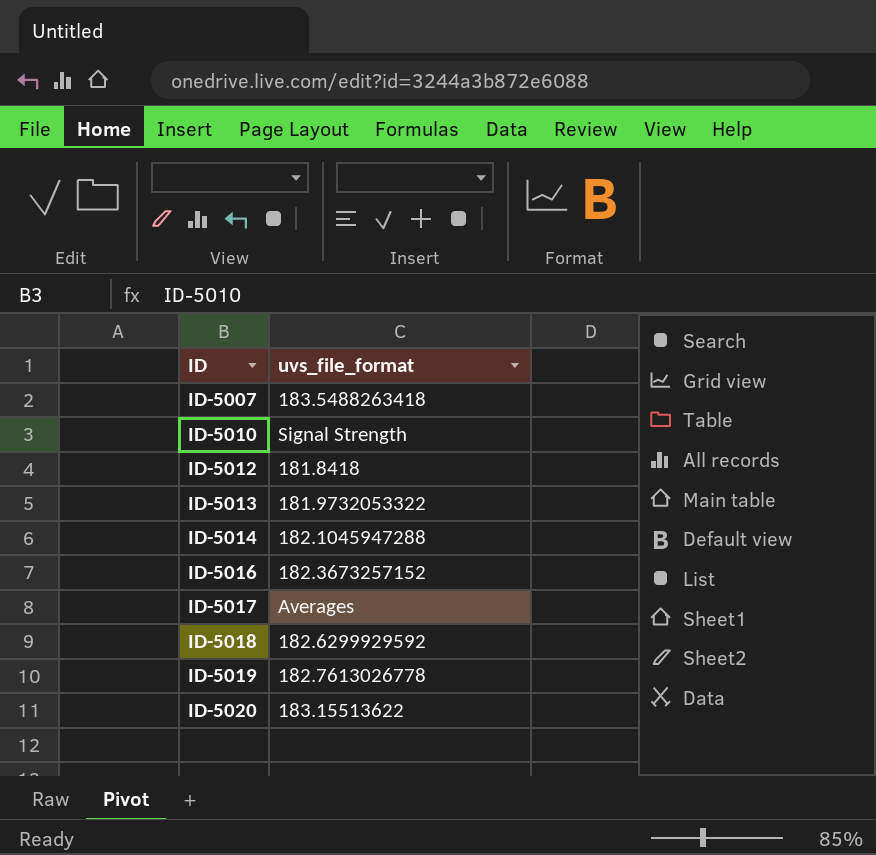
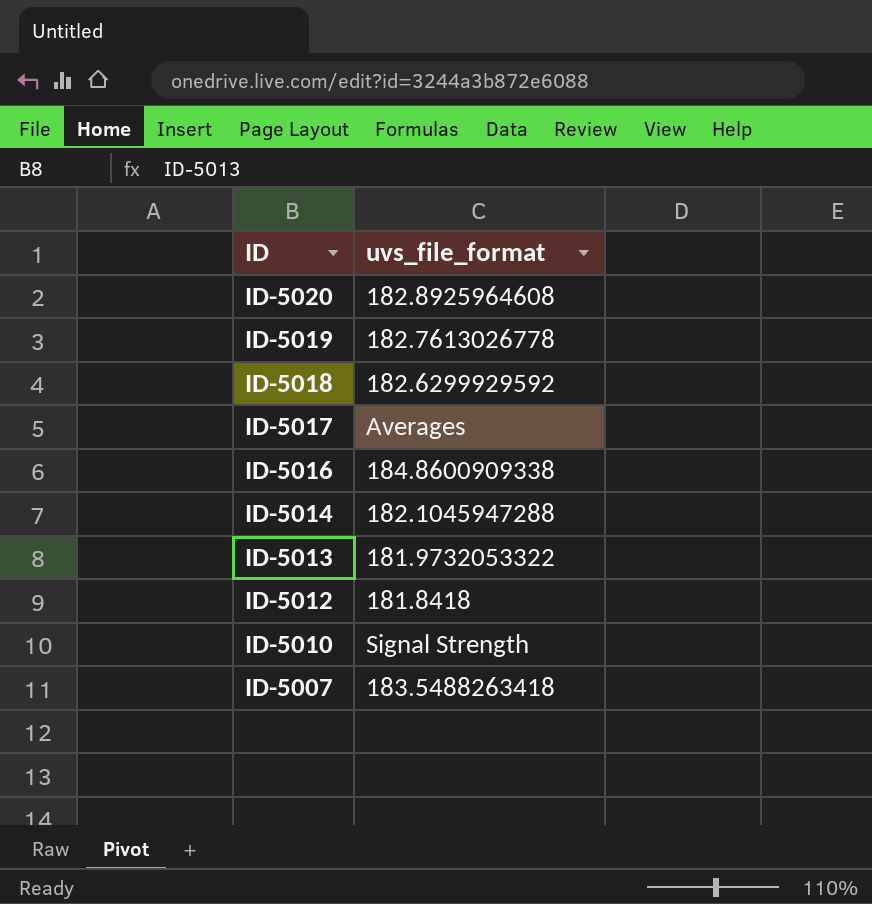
row order: ID ascending -> ID descending
ID-5020 | uvs_file_format: 183.15513622 -> 182.8925964608
ID-5016 | uvs_file_format: 182.3673257152 -> 184.8600909338

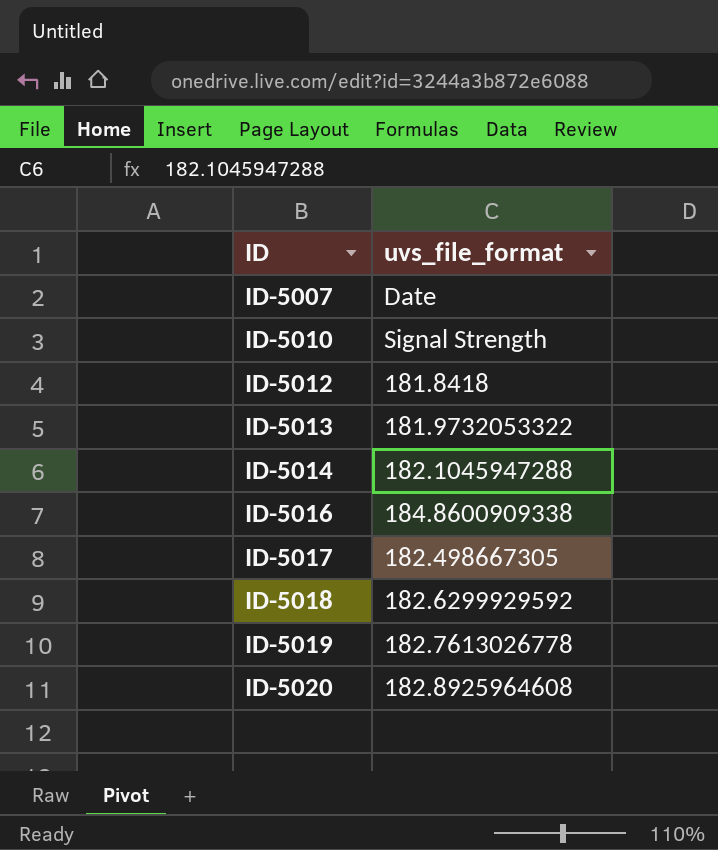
row order: ID descending -> ID ascending
ID-5007 | uvs_file_format: 183.5488263418 -> Date
ID-5017 | uvs_file_format: Averages -> 182.498667305

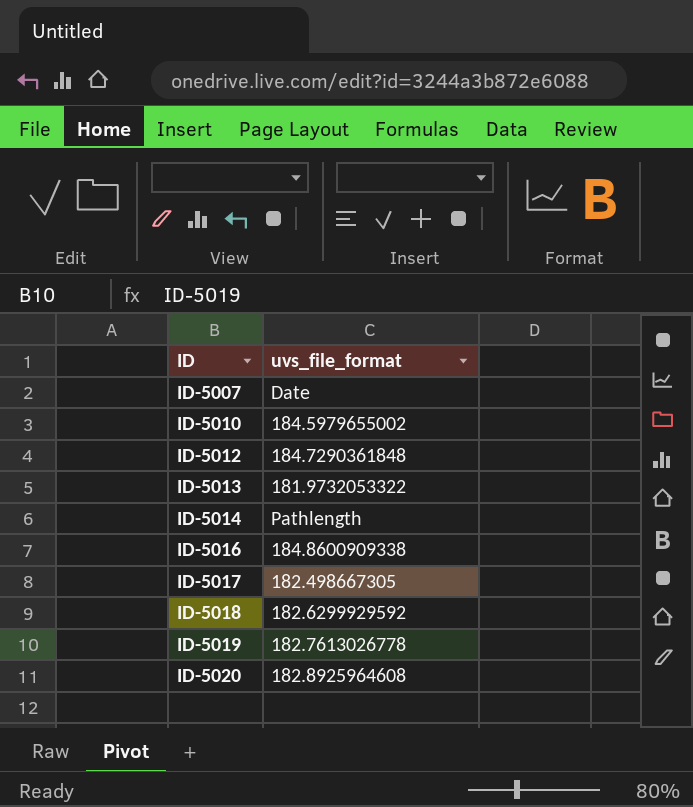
ID-5010 | uvs_file_format: Signal Strength -> 184.5979655002
ID-5012 | uvs_file_format: 181.8418 -> 184.7290361848
ID-5014 | uvs_file_format: 182.1045947288 -> Pathlength

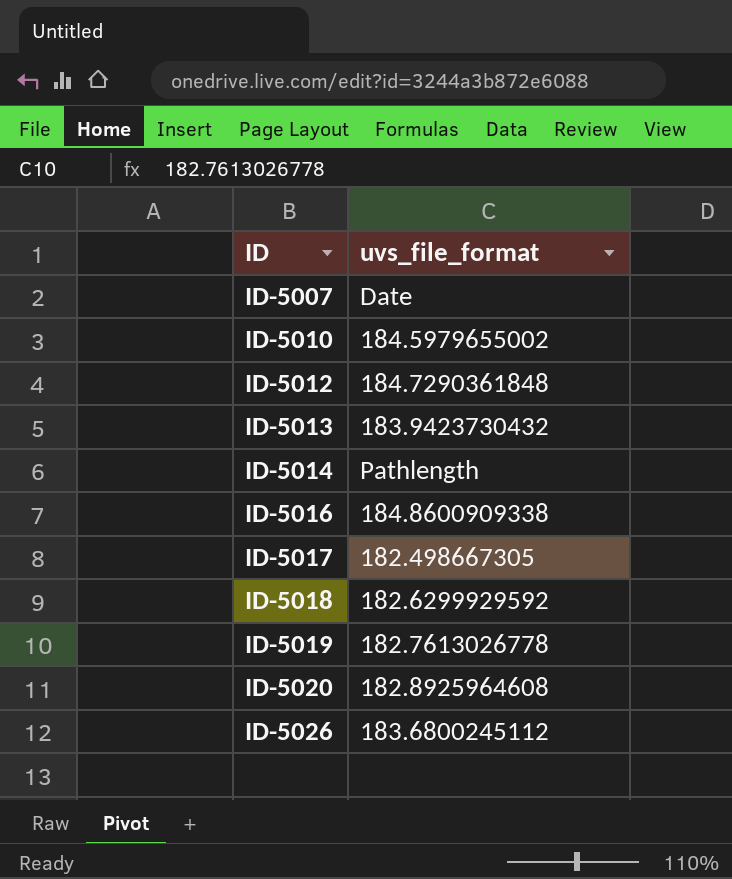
ID-5013 | uvs_file_format: 181.9732053322 -> 183.9423730432
row ID-5026: none -> 183.6800245112

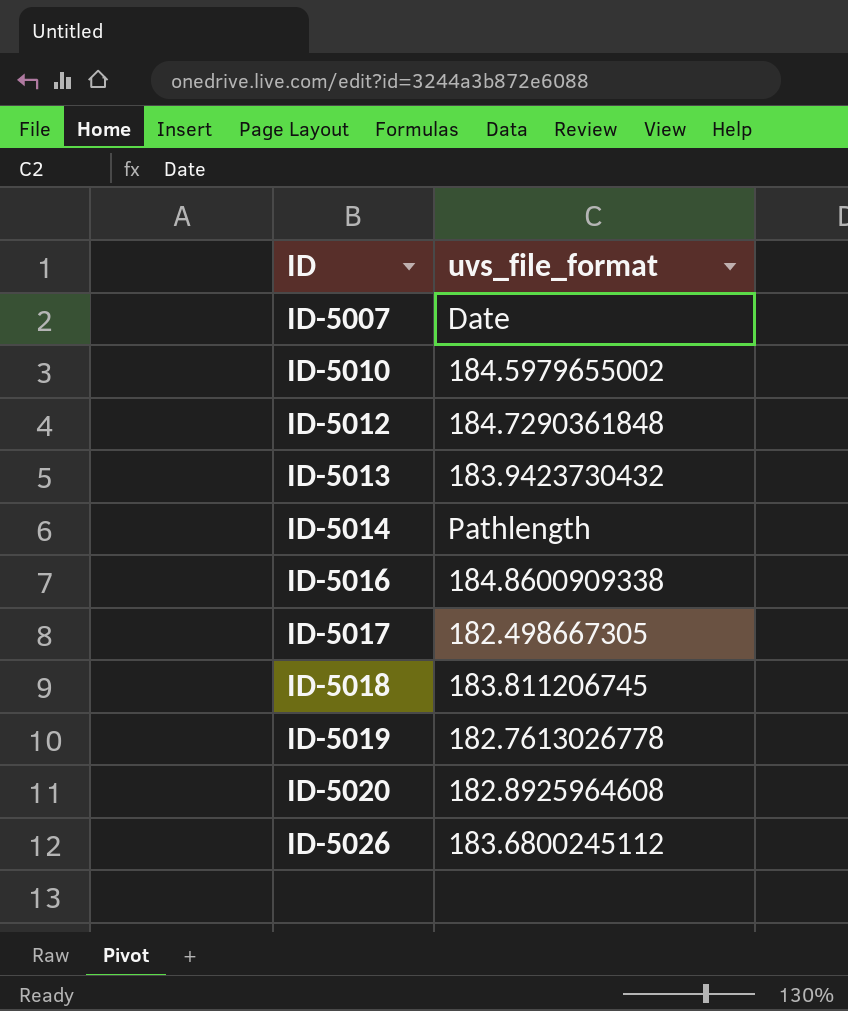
ID-5018 | uvs_file_format: 182.6299929592 -> 183.811206745

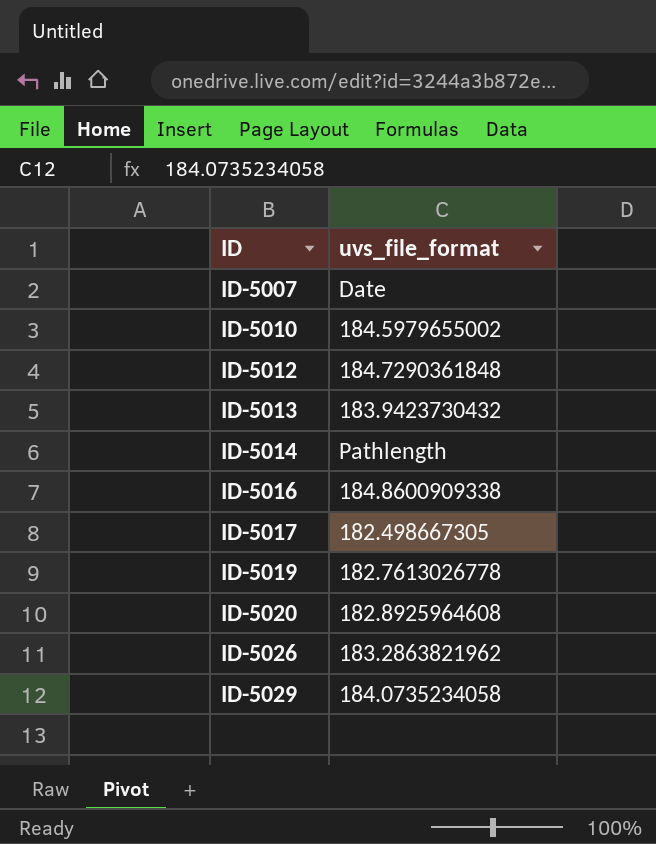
row ID-5018: 183.811206745 -> none
ID-5026 | uvs_file_format: 183.6800245112 -> 183.2863821962
row ID-5029: none -> 184.0735234058

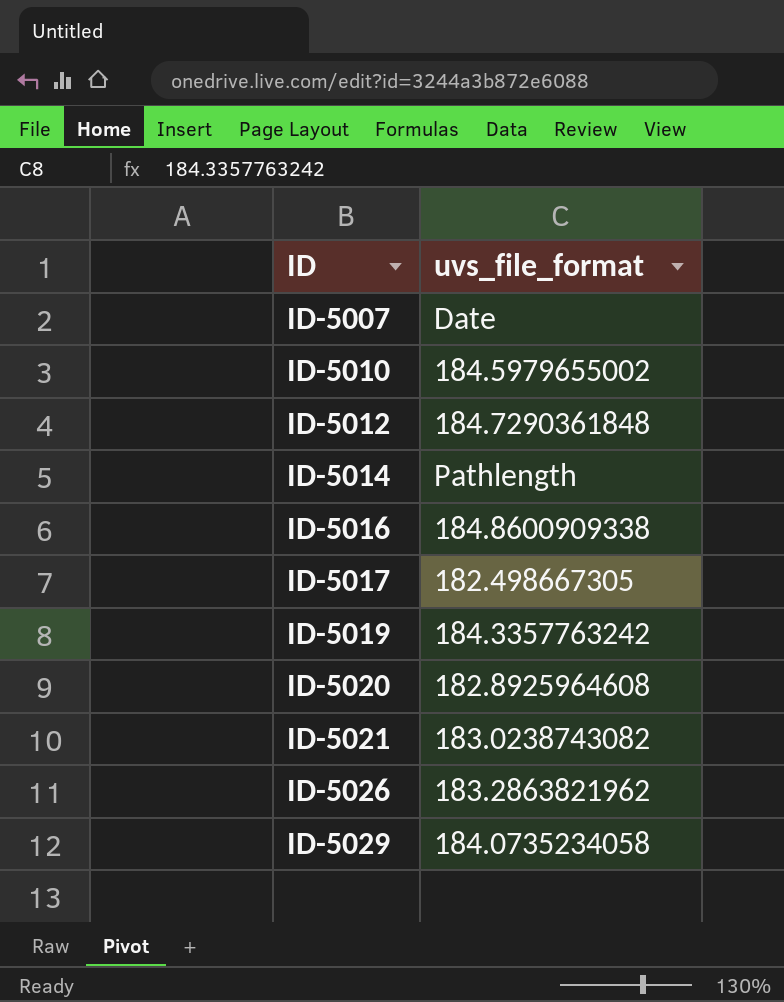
row ID-5013: 183.9423730432 -> none
ID-5019 | uvs_file_format: 182.7613026778 -> 184.3357763242
row ID-5021: none -> 183.0238743082

